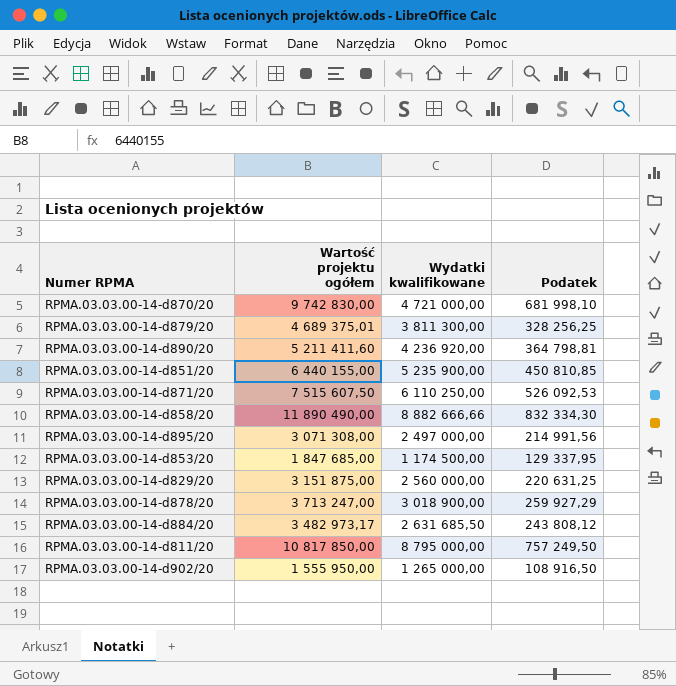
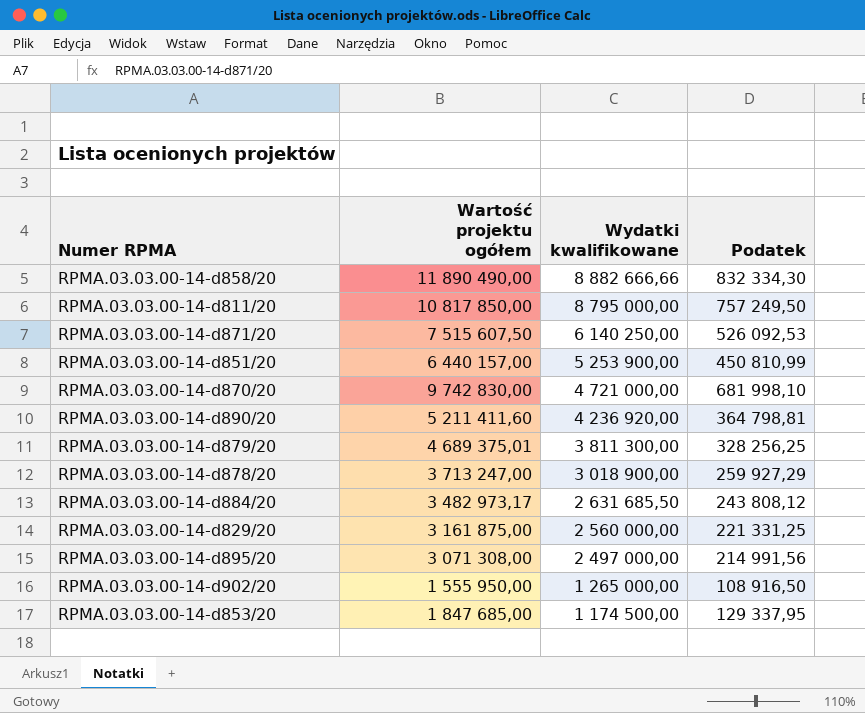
row order: none -> Wydatki kwalifikowane descending
RPMA.03.03.00-14-d871/20 | Wydatki kwalifikowane: 6 110 250,00 -> 6 140 250,00
RPMA.03.03.00-14-d851/20 | Wartość projektu ogółem: 6 440 155,00 -> 6 440 157,00
RPMA.03.03.00-14-d851/20 | Wydatki kwalifikowane: 5 235 900,00 -> 5 253 900,00
RPMA.03.03.00-14-d851/20 | Podatek: 450 810,85 -> 450 810,99
RPMA.03.03.00-14-d829/20 | Wartość projektu ogółem: 3 151 875,00 -> 3 161 875,00
RPMA.03.03.00-14-d829/20 | Podatek: 220 631,25 -> 221 331,25

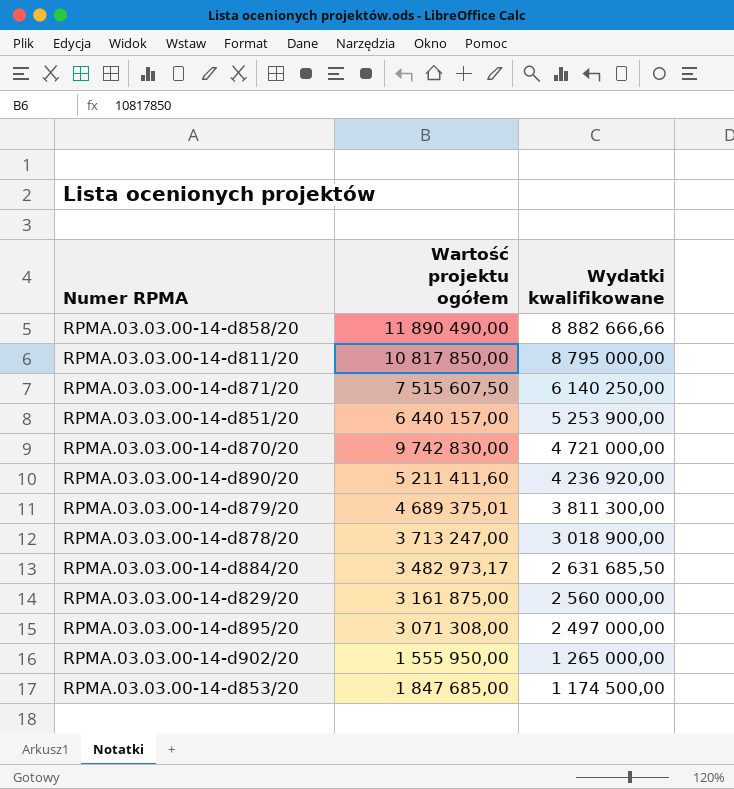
column Podatek | formula: [Wartość projektu ogółem] * 0,07 -> none

